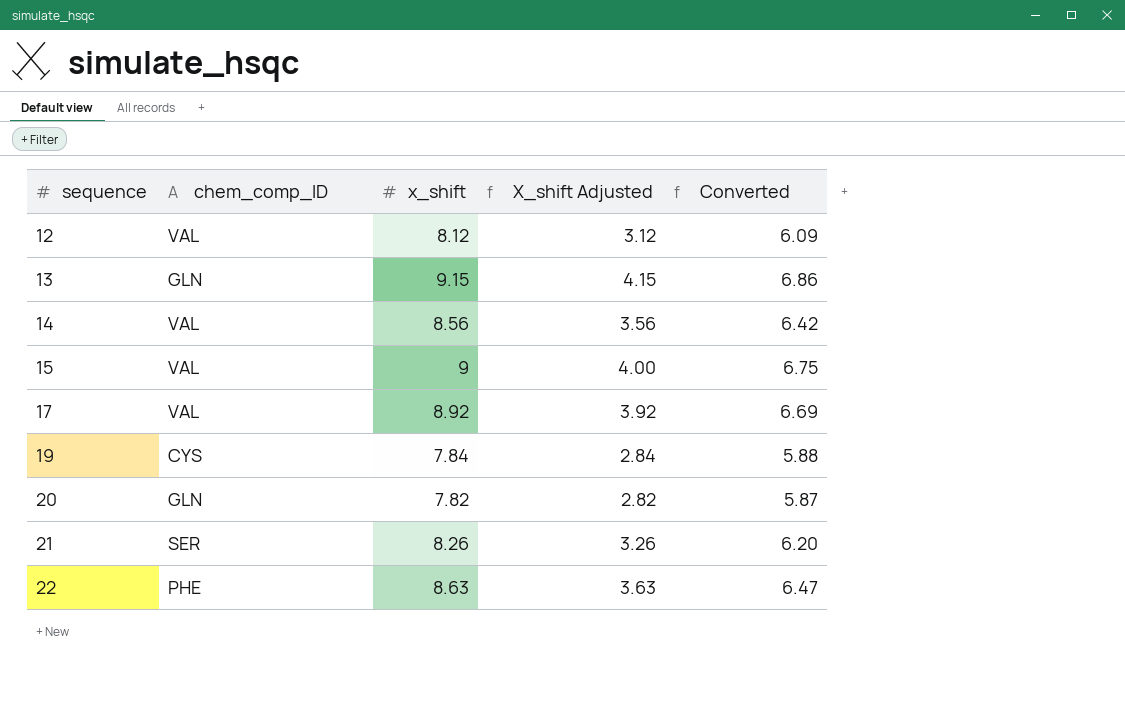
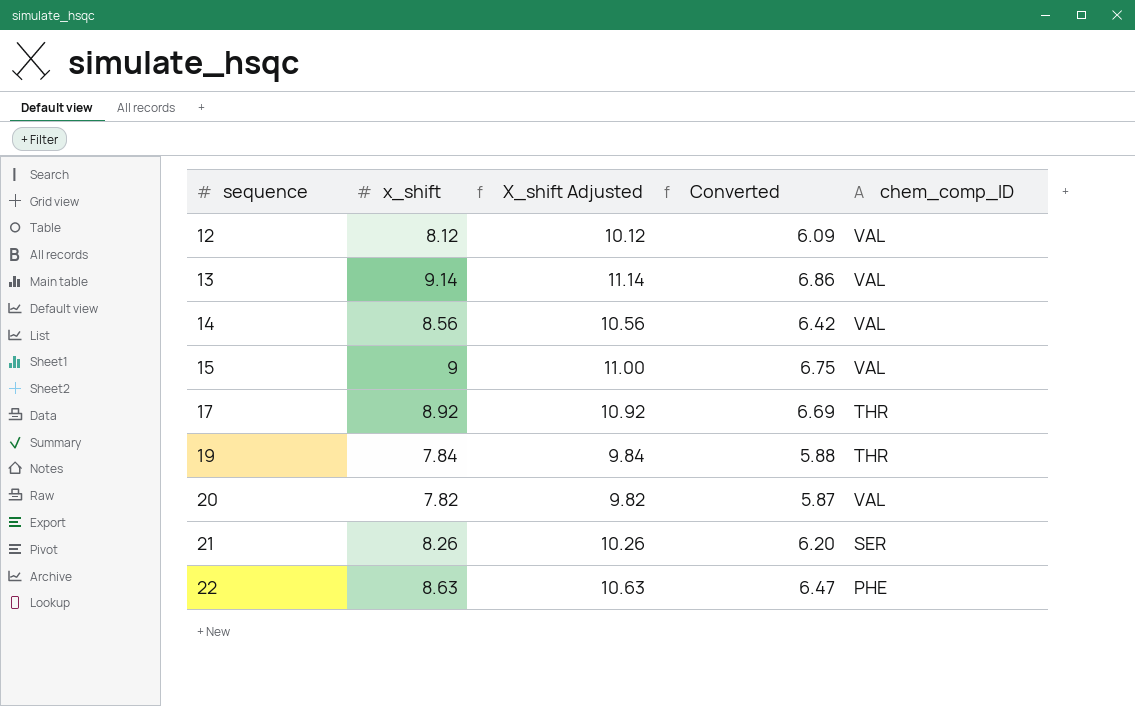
column X_shift Adjusted | formula: [x_shift] - 5 -> [x_shift] + 2
column chem_comp_ID | position: 2 -> 5
13 | x_shift: 9.15 -> 9.14
13 | chem_comp_ID: GLN -> VAL
17 | chem_comp_ID: VAL -> THR
19 | chem_comp_ID: CYS -> THR
20 | chem_comp_ID: GLN -> VAL

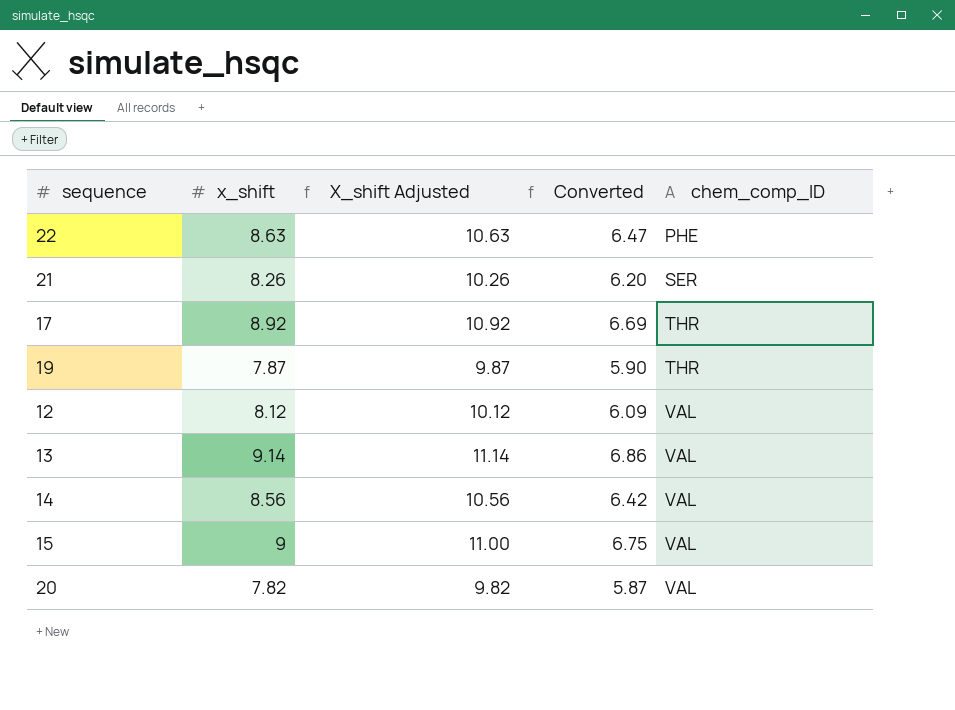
row order: sequence ascending -> chem_comp_ID ascending
19 | x_shift: 7.84 -> 7.87
19 | X_shift Adjusted: 9.84 -> 9.87
19 | Converted: 5.88 -> 5.90

